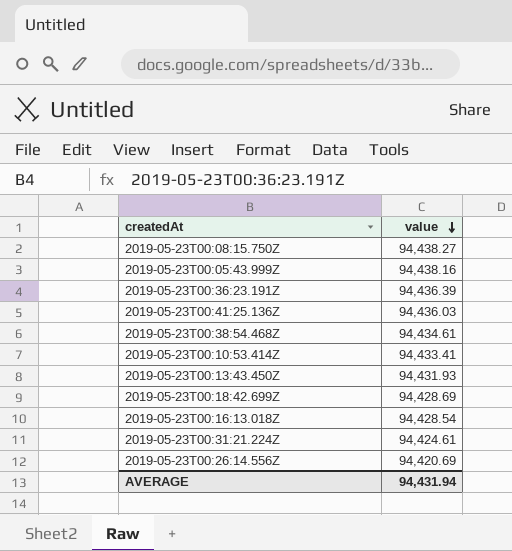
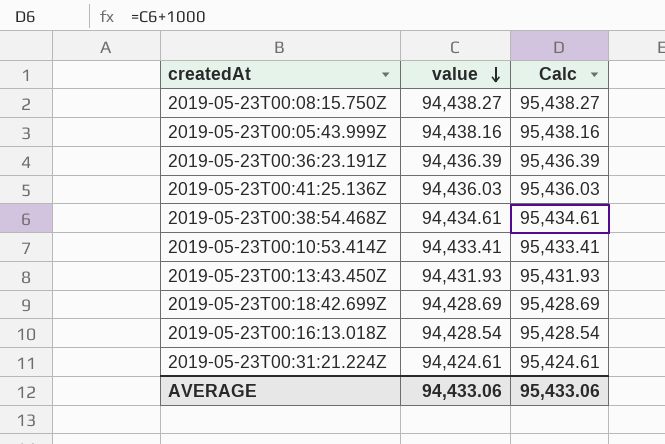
column Calc | formula: none -> [value] + 1000
row 2019-05-23T00:26:14.556Z: 94,420.69 -> none
AVERAGE | value: 94,431.94 -> 94,433.06

